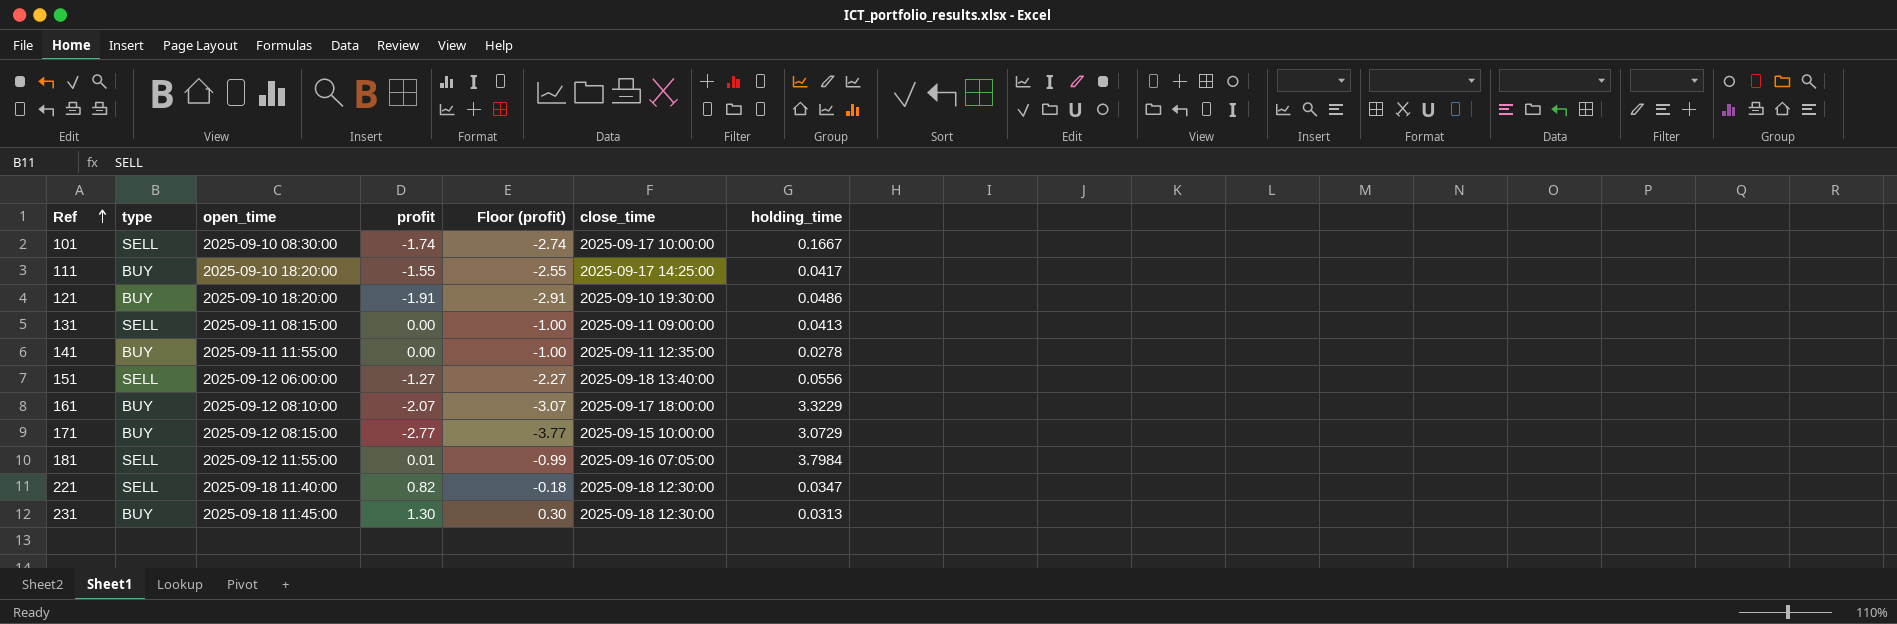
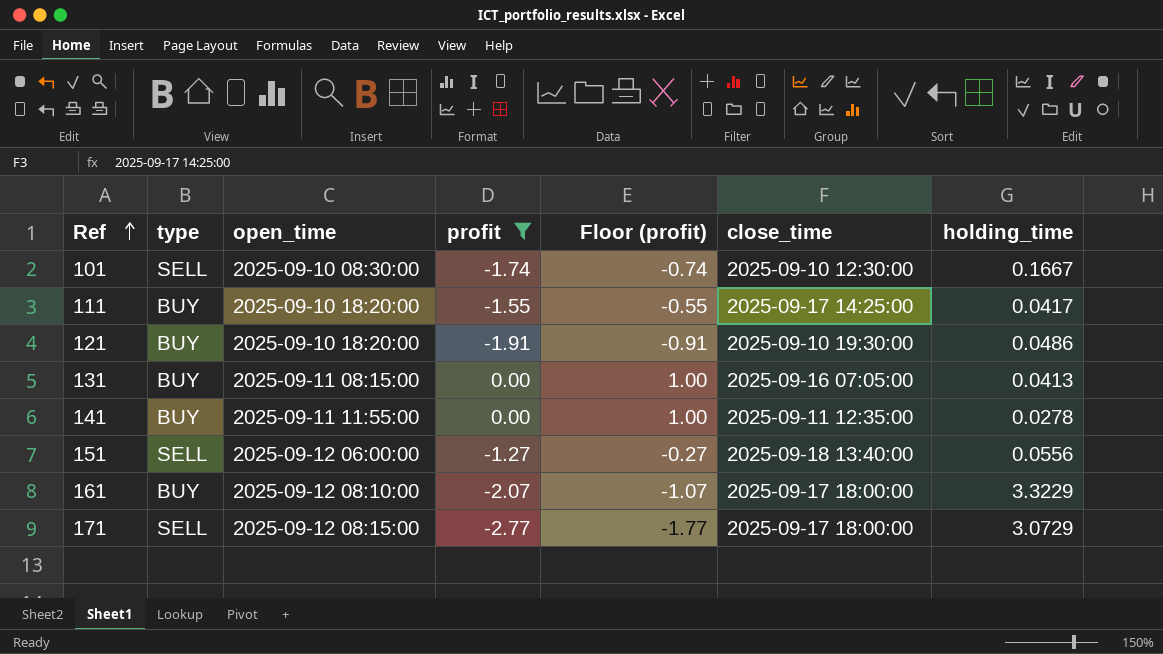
filter: none -> profit <= 0.00
column Floor (profit) | formula: [profit] - 1 -> [profit] + 1
101 | close_time: 2025-09-17 10:00:00 -> 2025-09-10 12:30:00
131 | type: SELL -> BUY
131 | close_time: 2025-09-11 09:00:00 -> 2025-09-16 07:05:00
171 | type: BUY -> SELL
171 | close_time: 2025-09-15 10:00:00 -> 2025-09-17 18:00:00

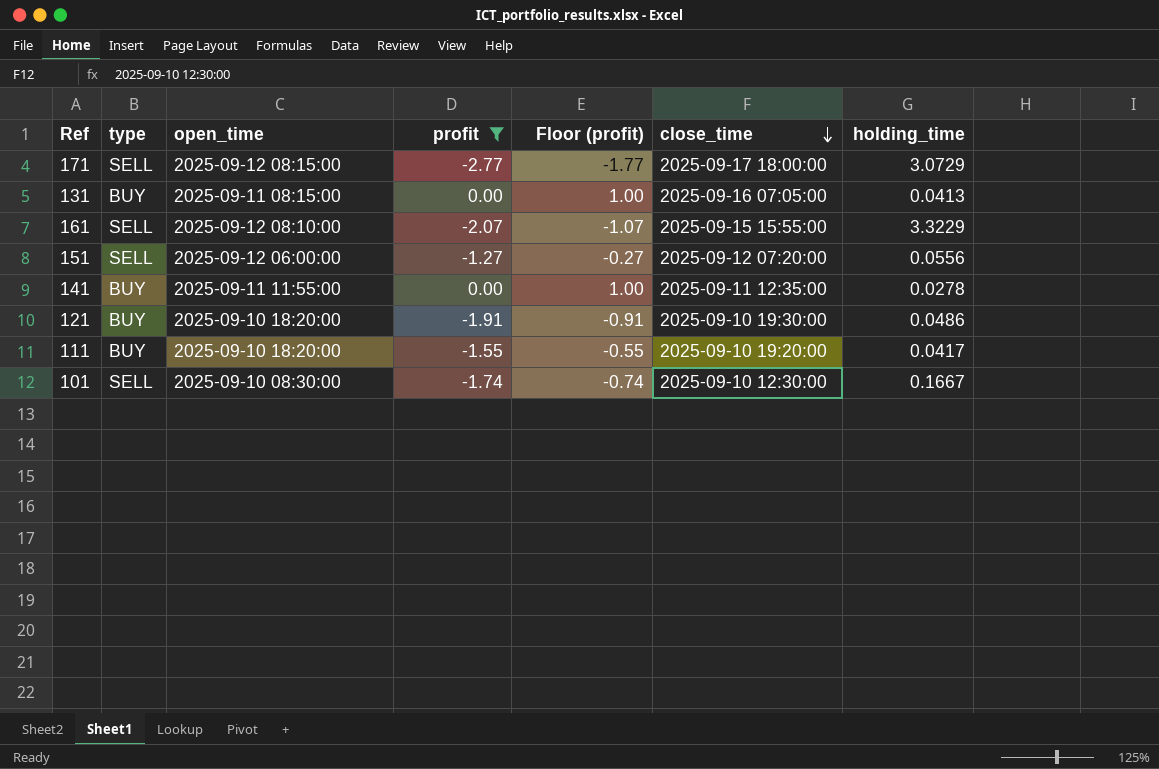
row order: Ref ascending -> close_time descending
161 | type: BUY -> SELL
161 | close_time: 2025-09-17 18:00:00 -> 2025-09-15 15:55:00
151 | close_time: 2025-09-18 13:40:00 -> 2025-09-12 07:20:00
111 | close_time: 2025-09-17 14:25:00 -> 2025-09-10 19:20:00

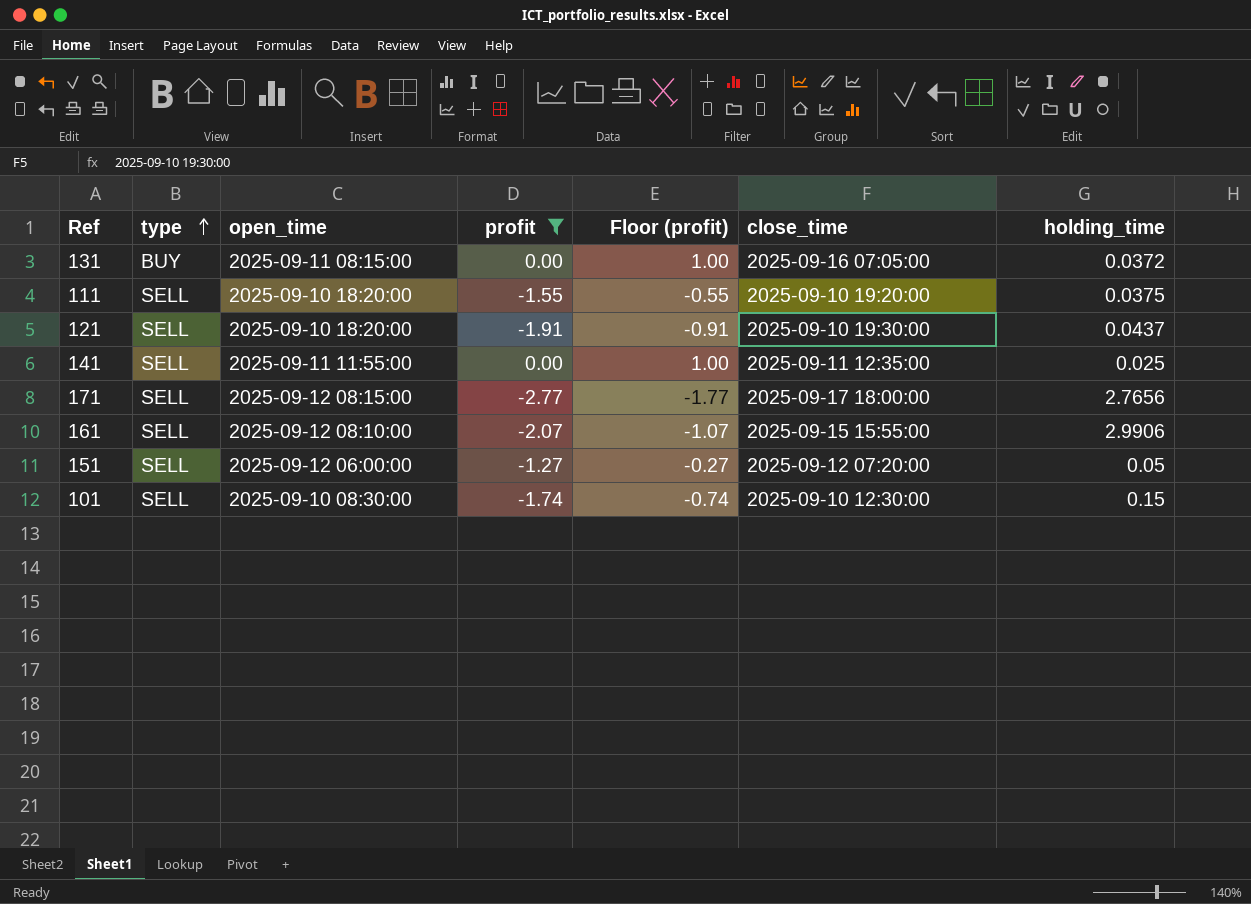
row order: close_time descending -> type ascending
131 | holding_time: 0.0413 -> 0.0372
111 | type: BUY -> SELL
111 | holding_time: 0.0417 -> 0.0375
121 | type: BUY -> SELL
121 | holding_time: 0.0486 -> 0.0437
141 | type: BUY -> SELL
141 | holding_time: 0.0278 -> 0.025
171 | holding_time: 3.0729 -> 2.7656
161 | holding_time: 3.3229 -> 2.9906
151 | holding_time: 0.0556 -> 0.05
101 | holding_time: 0.1667 -> 0.15

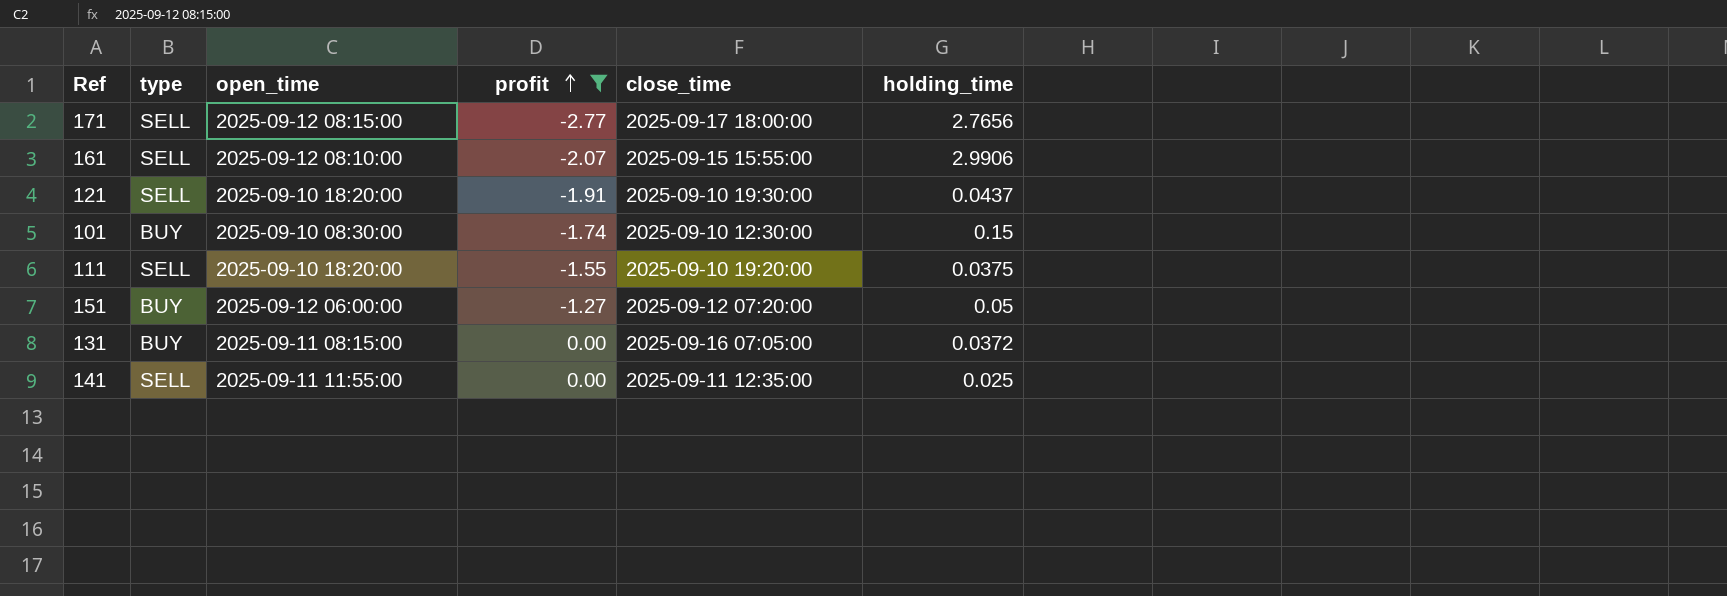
row order: type ascending -> profit ascending
column Floor (profit) | formula: [profit] + 1 -> none
101 | type: SELL -> BUY
151 | type: SELL -> BUY

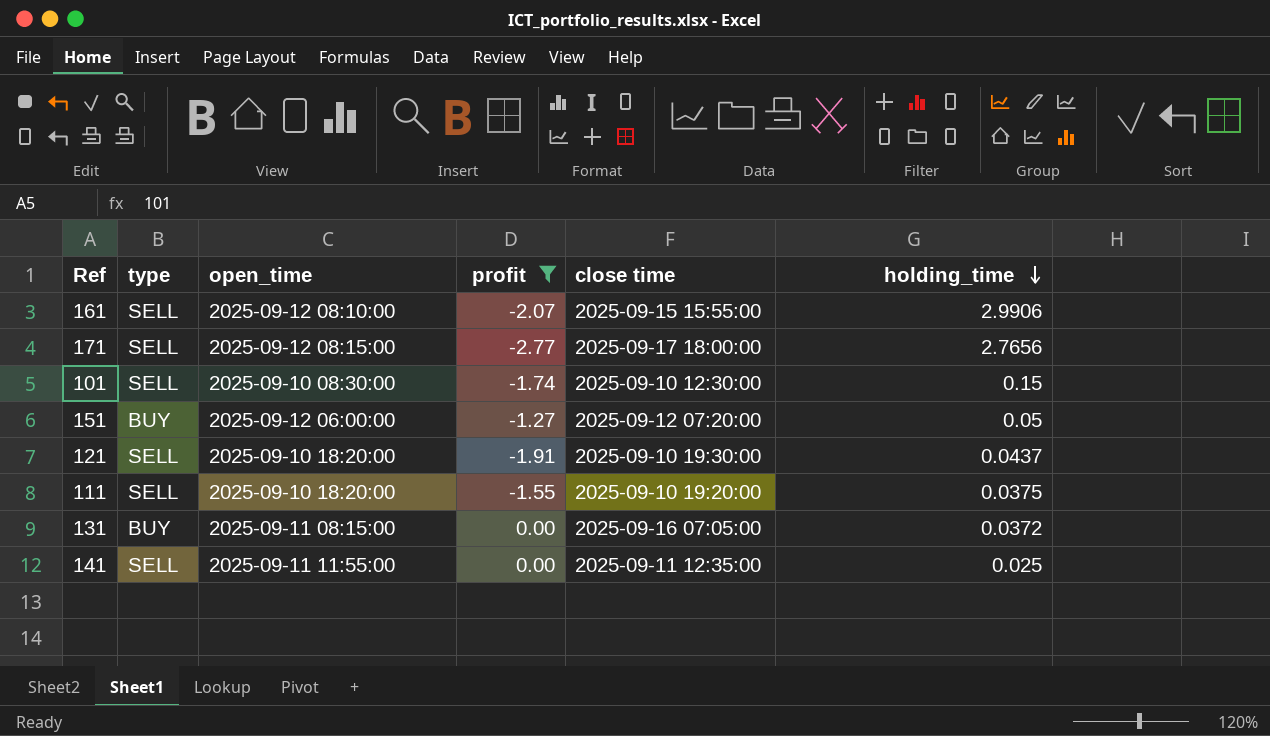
row order: profit ascending -> holding_time descending
column name: close_time -> close time
101 | type: BUY -> SELL

